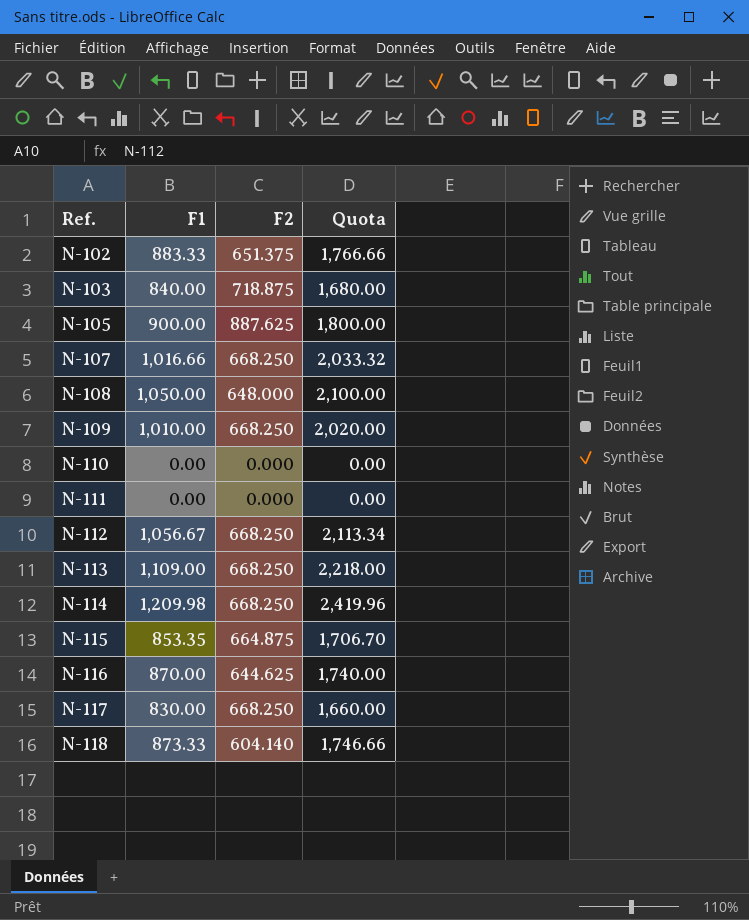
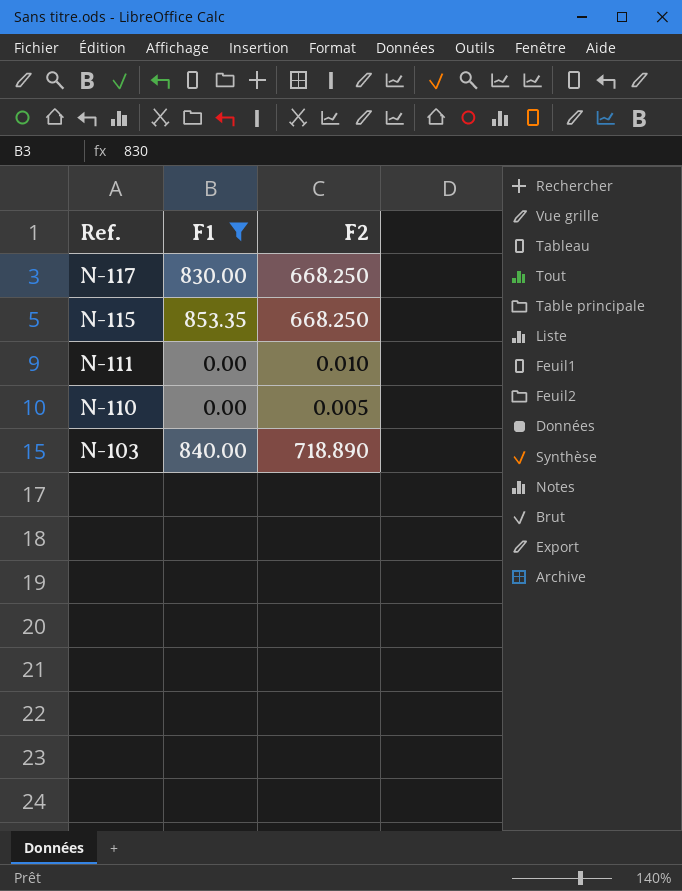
filter: none -> F1 <= 853.35
row order: Ref. ascending -> Ref. descending
column Quota | formula: [F1] * 2 -> none
N-115 | F2: 664.875 -> 668.250
N-111 | F2: 0.000 -> 0.010
N-110 | F2: 0.000 -> 0.005
N-103 | F2: 718.875 -> 718.890

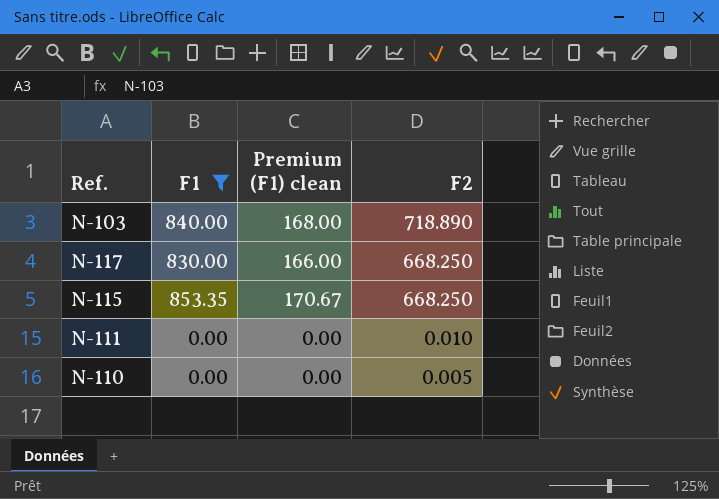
row order: Ref. descending -> F2 descending
column Premium (F1) clean | formula: none -> [F1] * 0.2

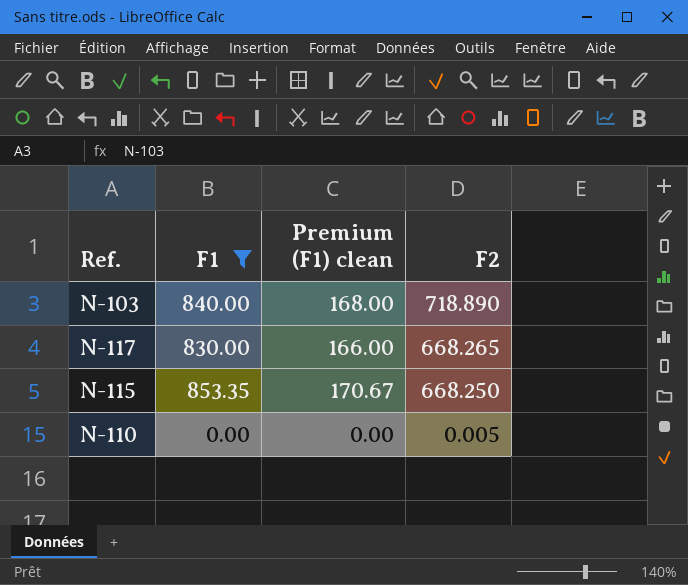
row N-111: 0.00 | 0.00 | 0.010 -> none
N-117 | F2: 668.250 -> 668.265

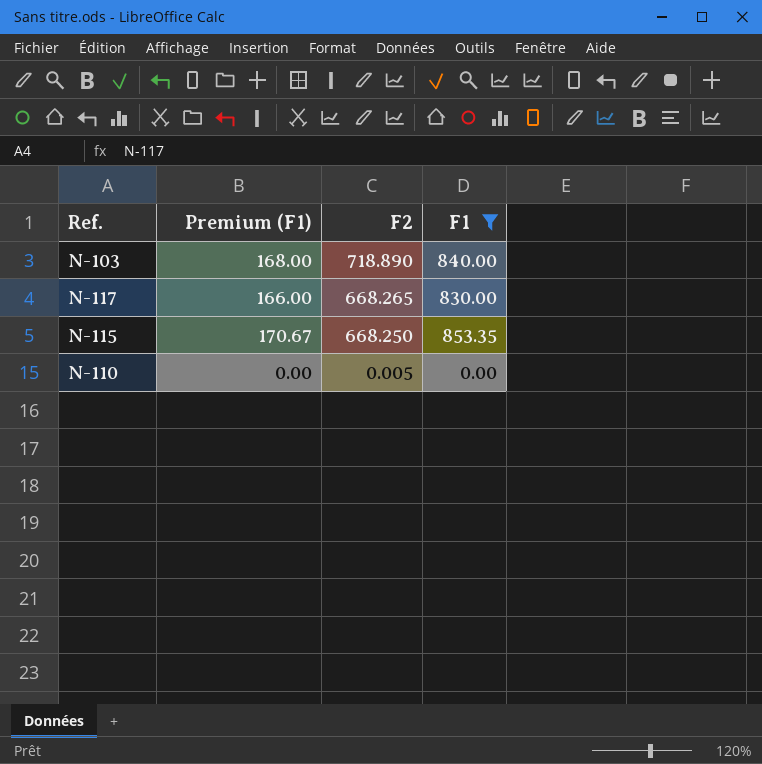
column name: Premium (F1) clean -> Premium (F1)
column F1 | position: 2 -> 4

